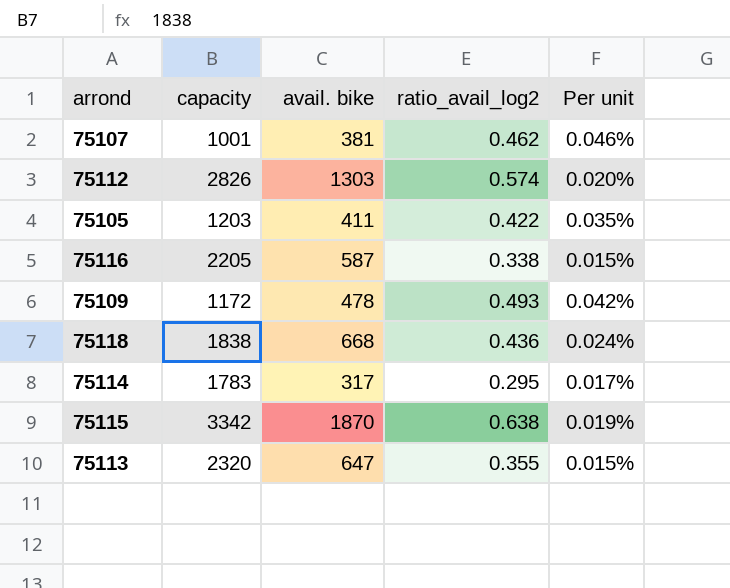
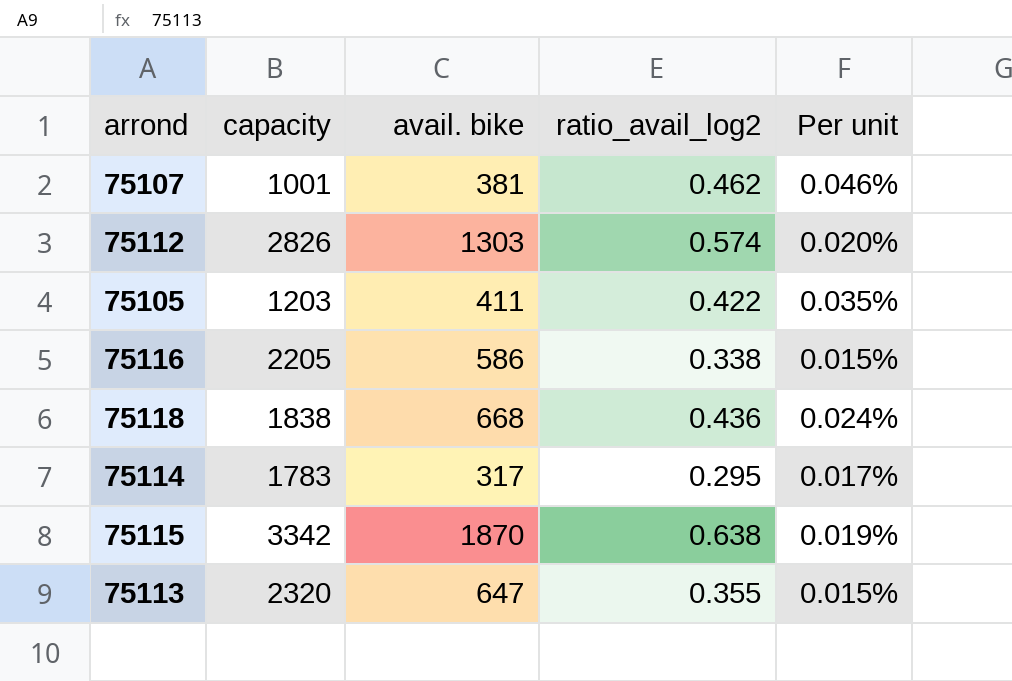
row 75109: 1172 | 478 | 0.493 | 0.042% -> none
75116 | avail. bike: 587 -> 586

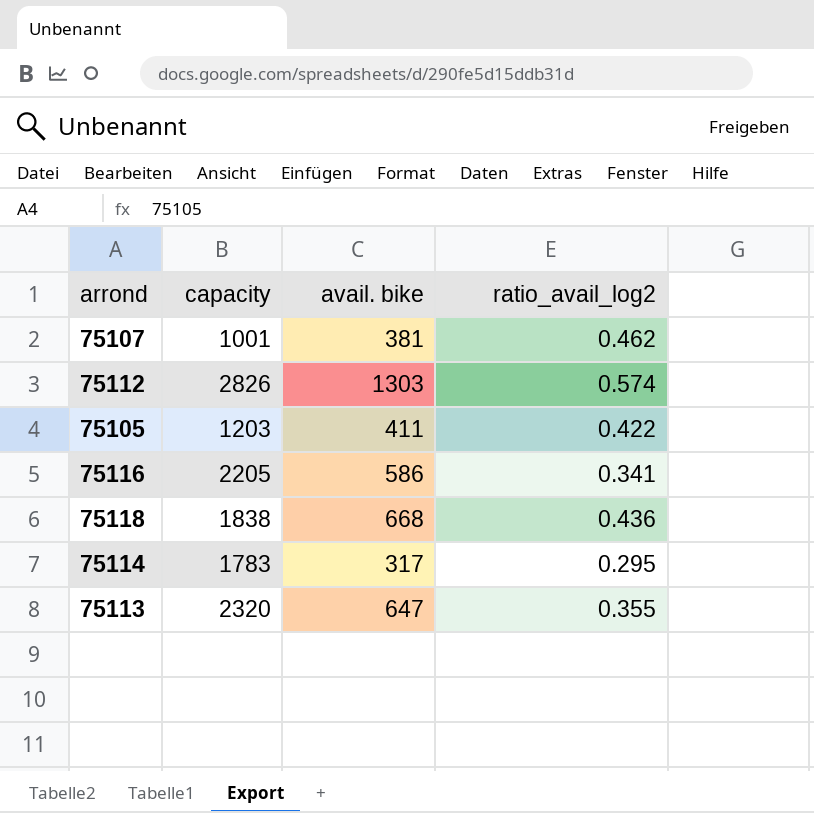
column Per unit | formula: [ratio_avail_log2] / [capacity] -> none
row 75115: 3342 | 1870 | 0.638 | 0.019% -> none
75116 | ratio_avail_log2: 0.338 -> 0.341

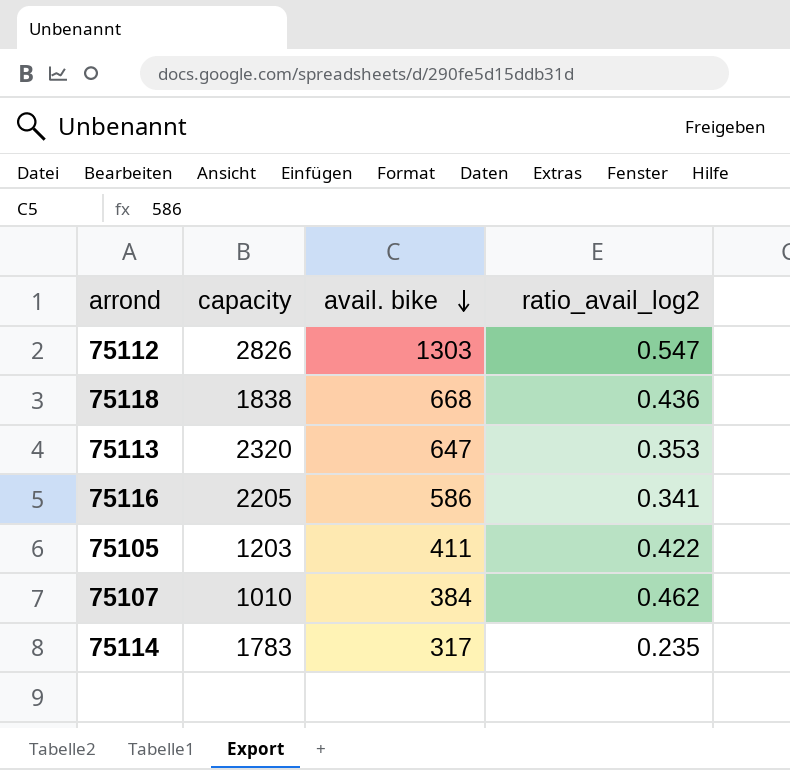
row order: none -> avail. bike descending
75112 | ratio_avail_log2: 0.574 -> 0.547
75113 | ratio_avail_log2: 0.355 -> 0.353
75107 | capacity: 1001 -> 1010
75107 | avail. bike: 381 -> 384
75114 | ratio_avail_log2: 0.295 -> 0.235

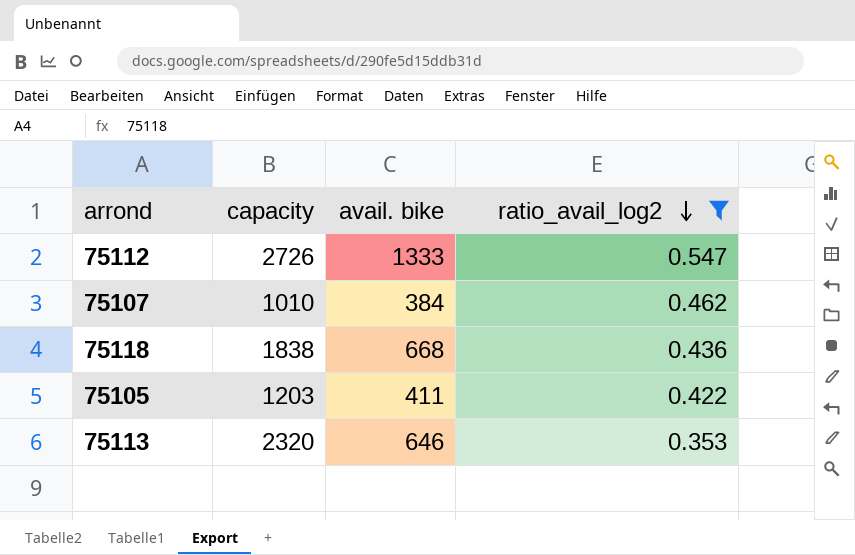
filter: none -> ratio_avail_log2 >= 0.353
row order: avail. bike descending -> ratio_avail_log2 descending
75112 | capacity: 2826 -> 2726
75112 | avail. bike: 1303 -> 1333
75113 | avail. bike: 647 -> 646

